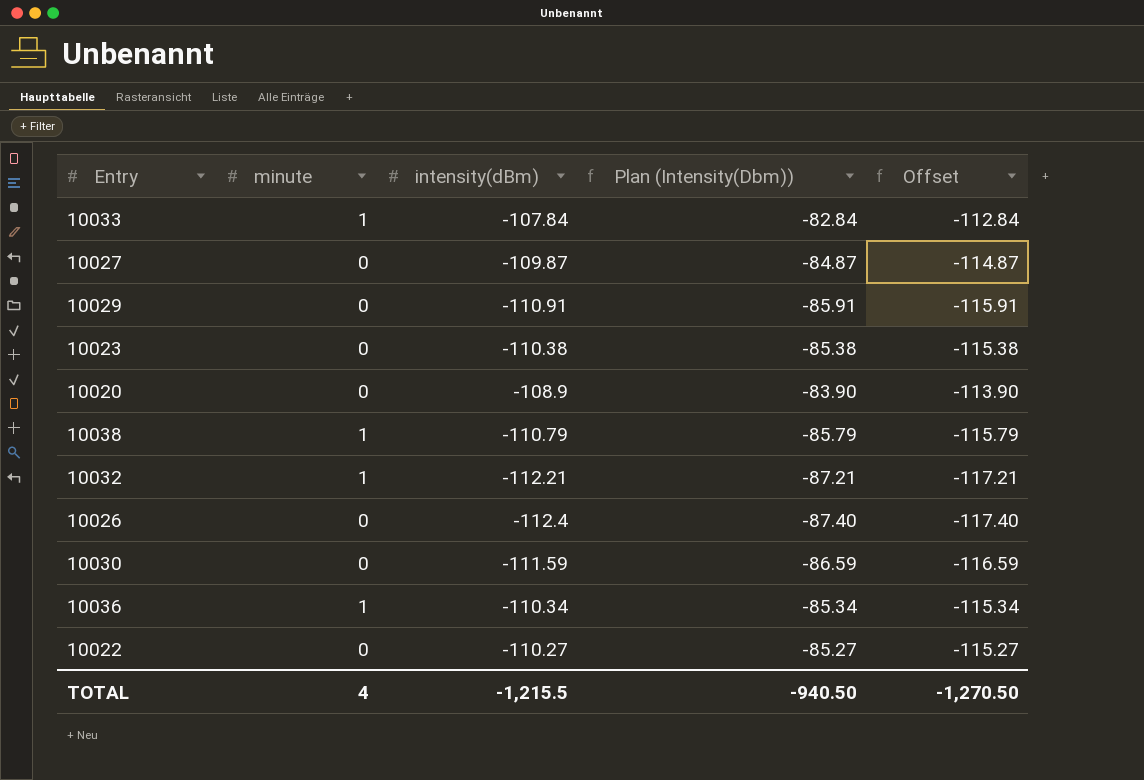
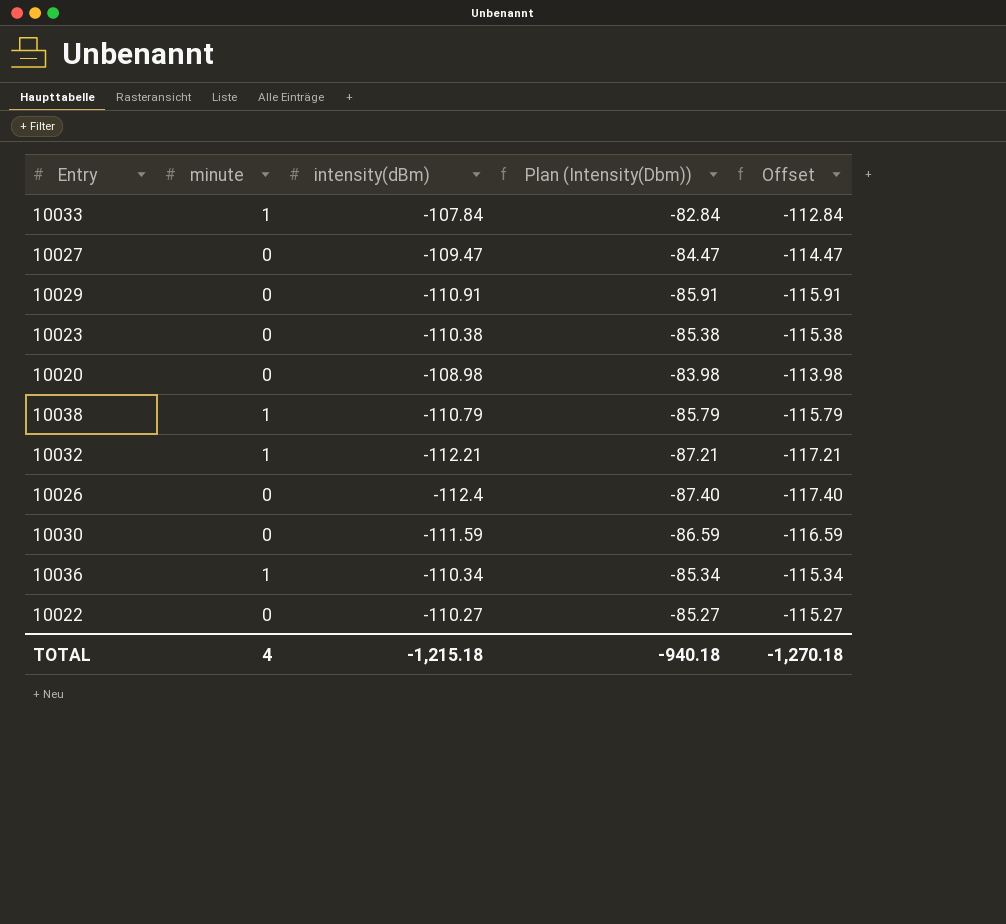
10027 | intensity(dBm): -109.87 -> -109.47
10027 | Plan (Intensity(Dbm)): -84.87 -> -84.47
10027 | Offset: -114.87 -> -114.47
10020 | intensity(dBm): -108.9 -> -108.98
10020 | Plan (Intensity(Dbm)): -83.90 -> -83.98
10020 | Offset: -113.90 -> -113.98
TOTAL | intensity(dBm): -1,215.5 -> -1,215.18
TOTAL | Plan (Intensity(Dbm)): -940.50 -> -940.18
TOTAL | Offset: -1,270.50 -> -1,270.18

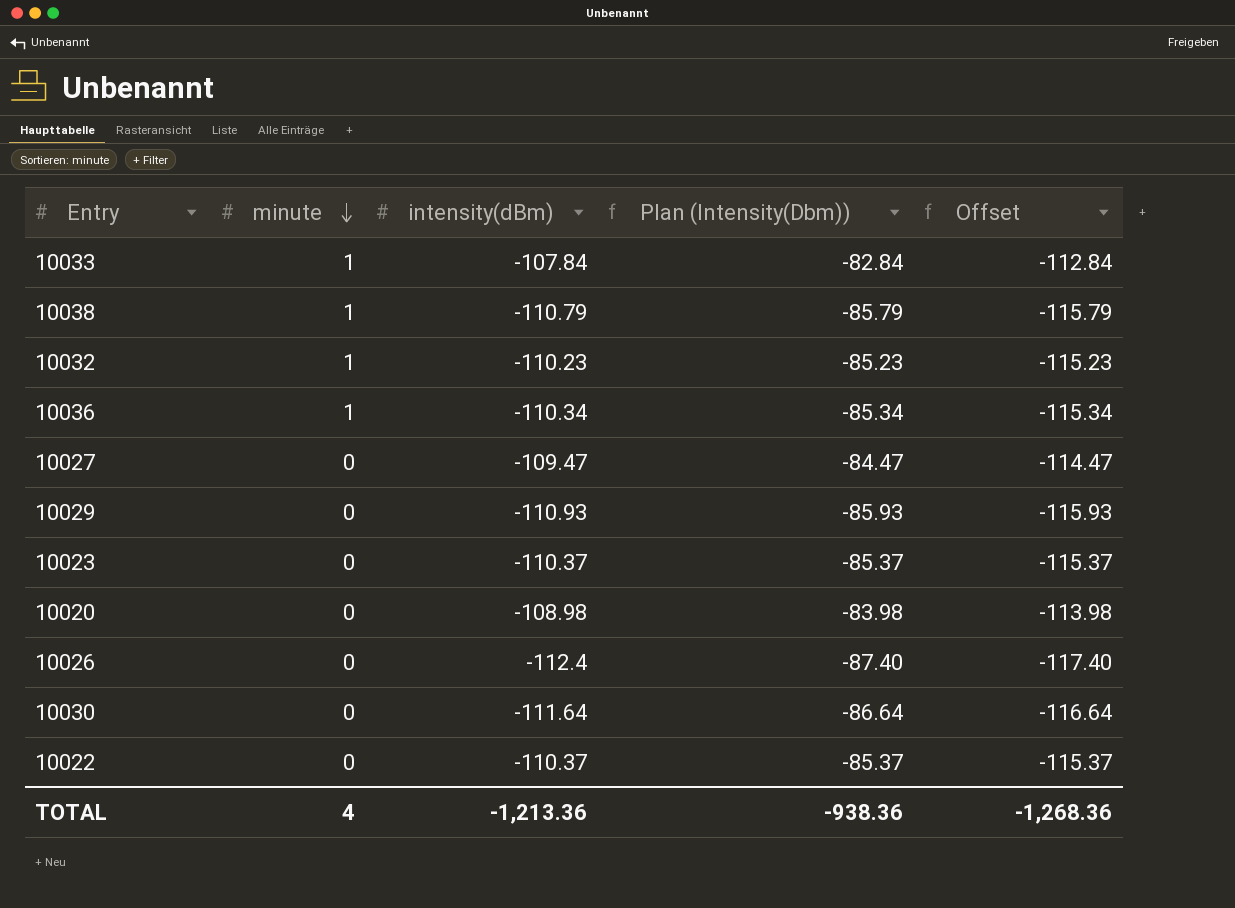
row order: none -> minute descending
10032 | intensity(dBm): -112.21 -> -110.23
10032 | Plan (Intensity(Dbm)): -87.21 -> -85.23
10032 | Offset: -117.21 -> -115.23
10029 | intensity(dBm): -110.91 -> -110.93
10029 | Plan (Intensity(Dbm)): -85.91 -> -85.93
10029 | Offset: -115.91 -> -115.93
10023 | intensity(dBm): -110.38 -> -110.37
10023 | Plan (Intensity(Dbm)): -85.38 -> -85.37
10023 | Offset: -115.38 -> -115.37
10030 | intensity(dBm): -111.59 -> -111.64
10030 | Plan (Intensity(Dbm)): -86.59 -> -86.64
10030 | Offset: -116.59 -> -116.64
10022 | intensity(dBm): -110.27 -> -110.37
10022 | Plan (Intensity(Dbm)): -85.27 -> -85.37
10022 | Offset: -115.27 -> -115.37
TOTAL | intensity(dBm): -1,215.18 -> -1,213.36
TOTAL | Plan (Intensity(Dbm)): -940.18 -> -938.36
TOTAL | Offset: -1,270.18 -> -1,268.36

